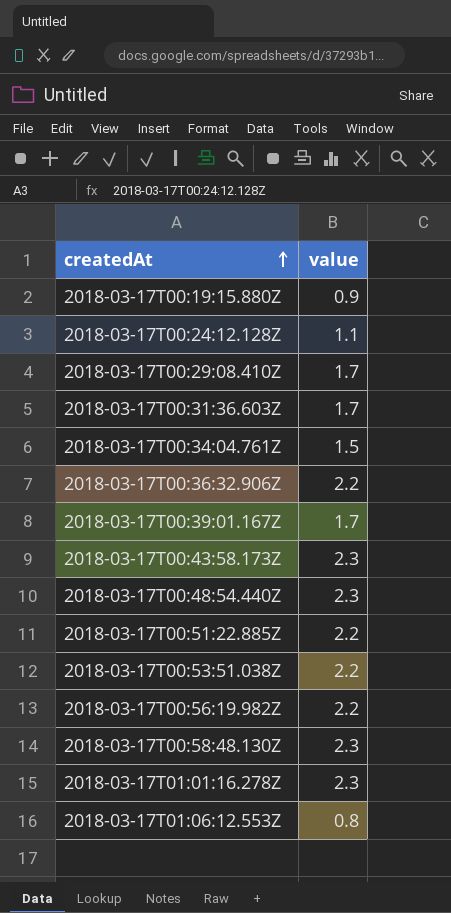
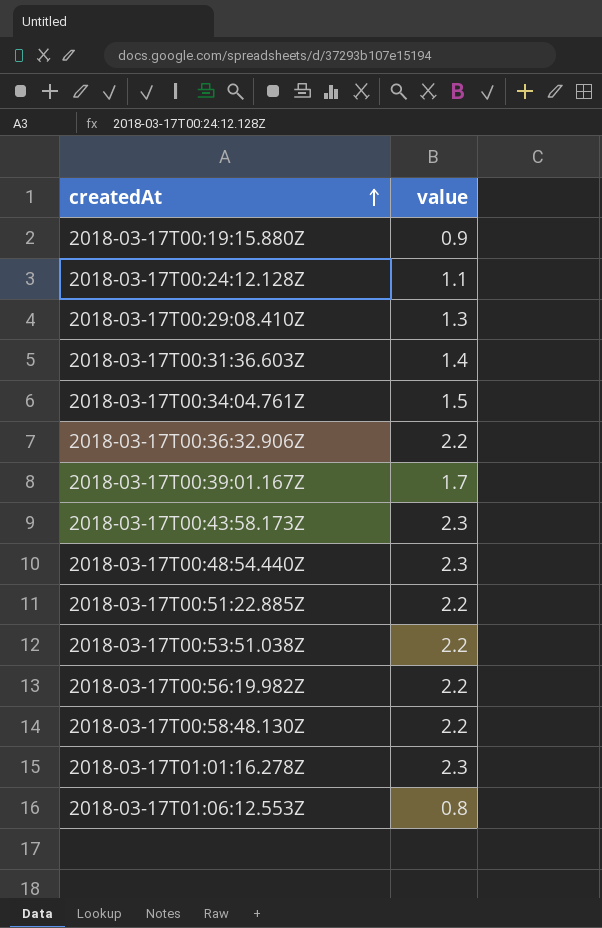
2018-03-17T00:29:08.410Z | value: 1.7 -> 1.3
2018-03-17T00:31:36.603Z | value: 1.7 -> 1.4
2018-03-17T00:58:48.130Z | value: 2.3 -> 2.2

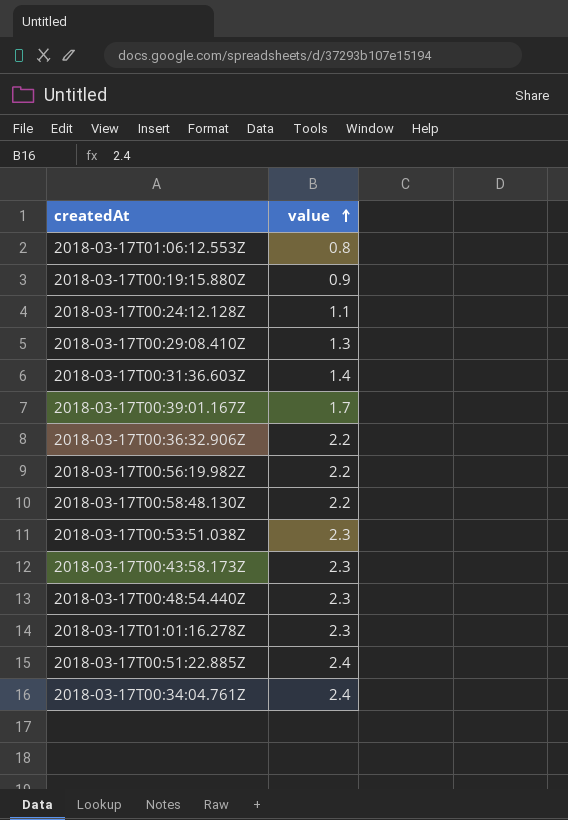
row order: createdAt ascending -> value ascending
2018-03-17T00:53:51.038Z | value: 2.2 -> 2.3
2018-03-17T00:51:22.885Z | value: 2.2 -> 2.4
2018-03-17T00:34:04.761Z | value: 1.5 -> 2.4

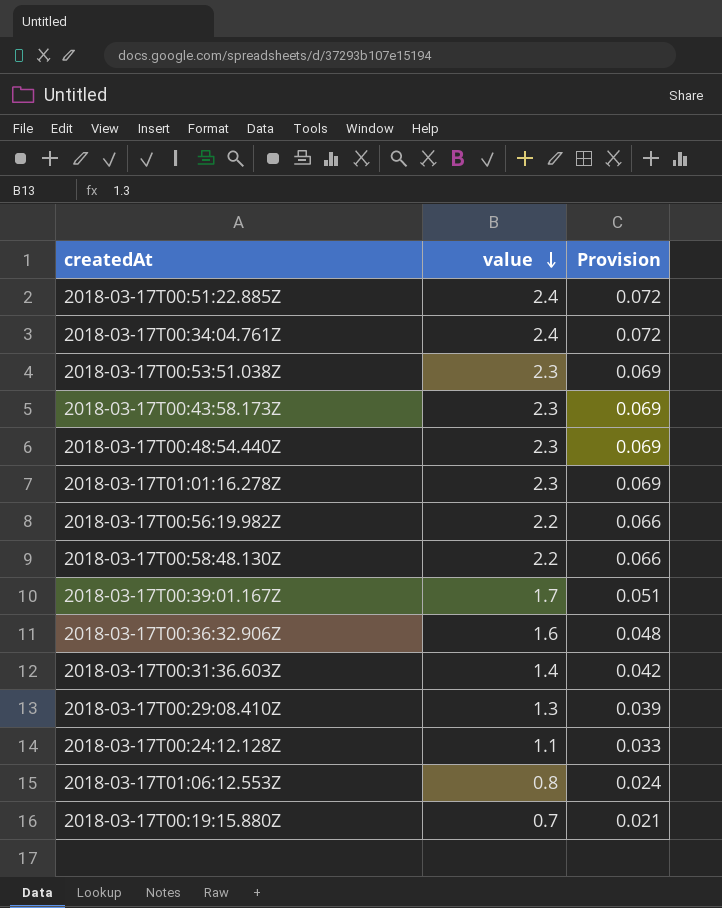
row order: value ascending -> value descending
column Provision | formula: none -> [value] * 0.03
2018-03-17T00:36:32.906Z | value: 2.2 -> 1.6
2018-03-17T00:19:15.880Z | value: 0.9 -> 0.7

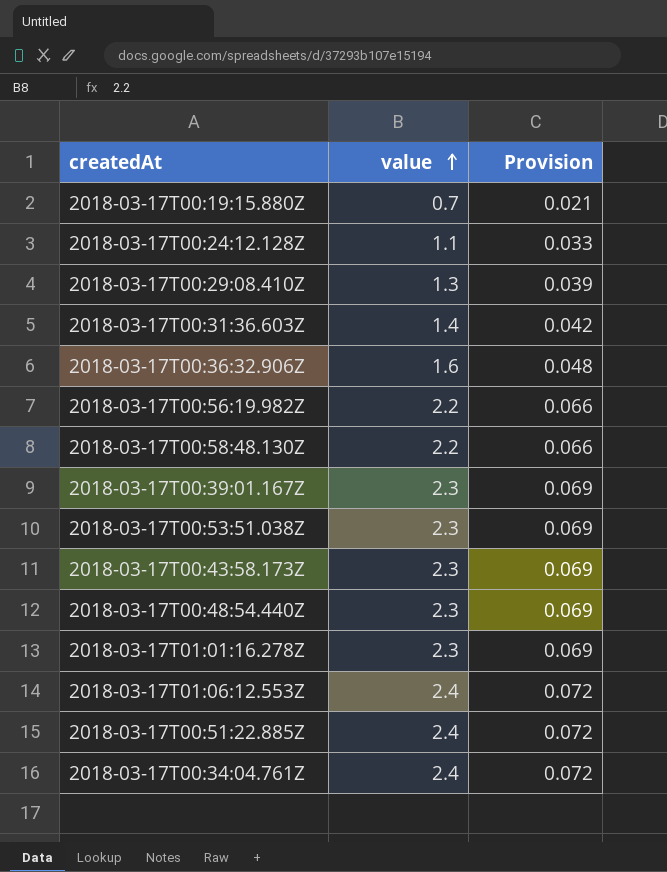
row order: value descending -> value ascending
2018-03-17T00:39:01.167Z | value: 1.7 -> 2.3
2018-03-17T00:39:01.167Z | Provision: 0.051 -> 0.069
2018-03-17T01:06:12.553Z | value: 0.8 -> 2.4
2018-03-17T01:06:12.553Z | Provision: 0.024 -> 0.072

